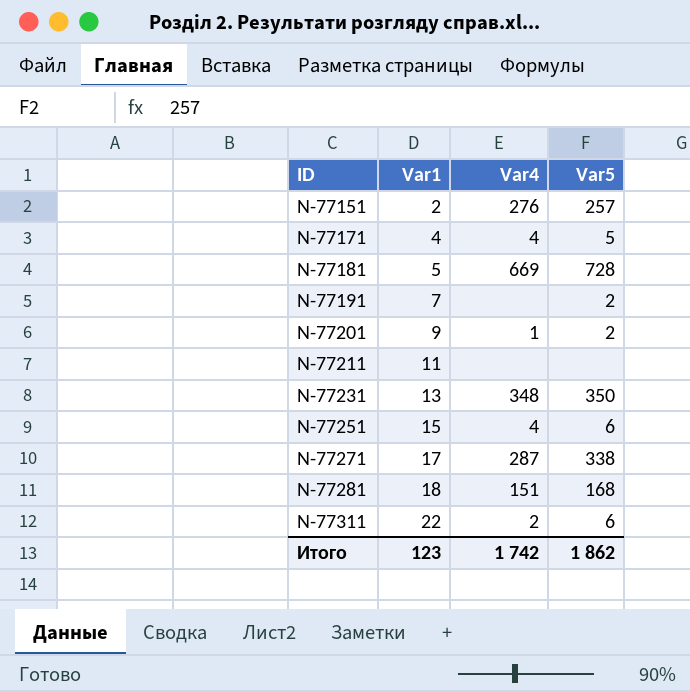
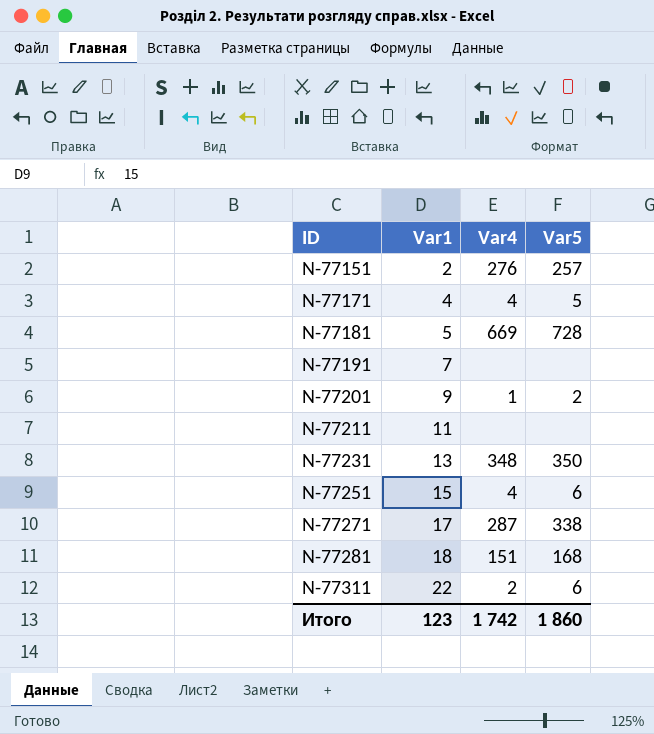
N-77191 | Var5: 2 -> none
Итого | Var5: 1 862 -> 1 860

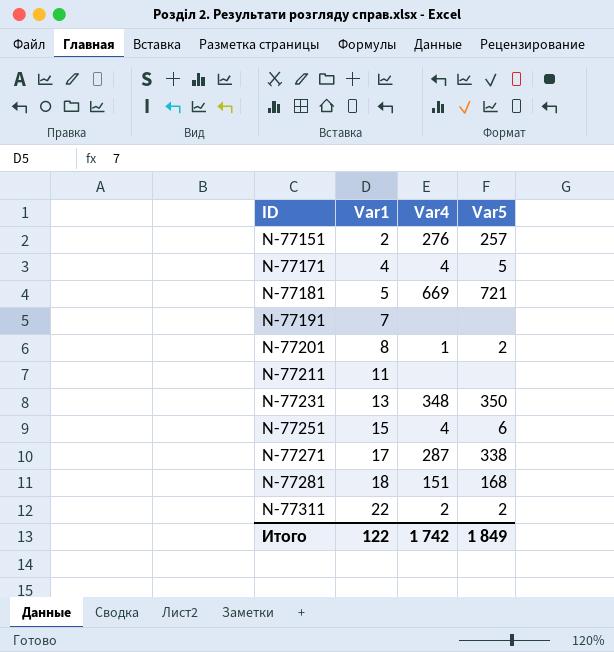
N-77181 | Var5: 728 -> 721
N-77201 | Var1: 9 -> 8
N-77311 | Var5: 6 -> 2
Итого | Var1: 123 -> 122
Итого | Var5: 1 860 -> 1 849

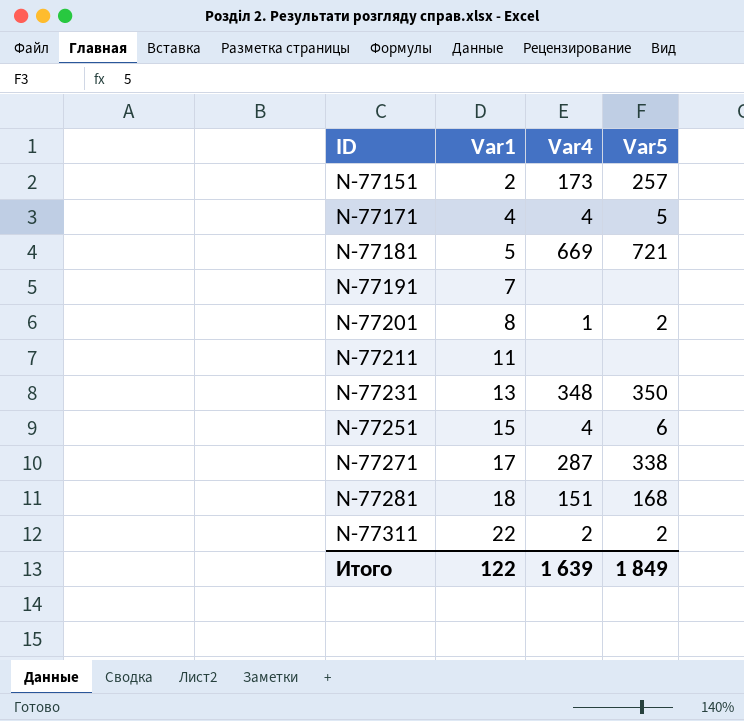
N-77151 | Var4: 276 -> 173
Итого | Var4: 1 742 -> 1 639

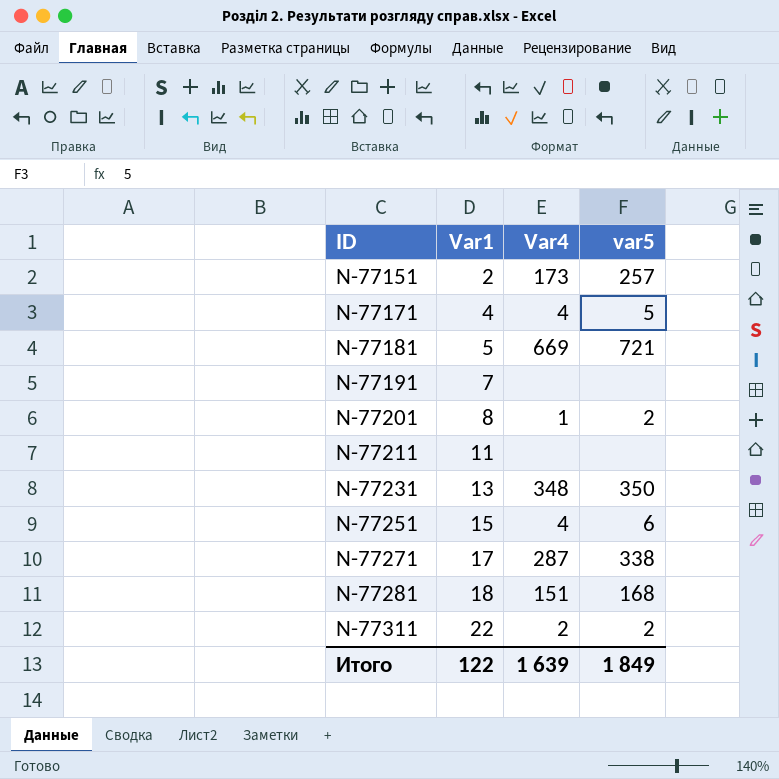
column name: Var5 -> var5

